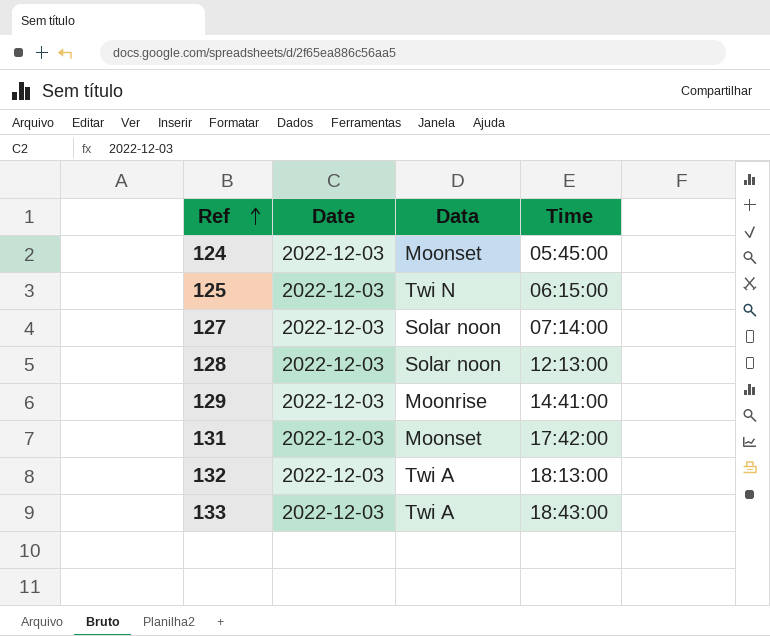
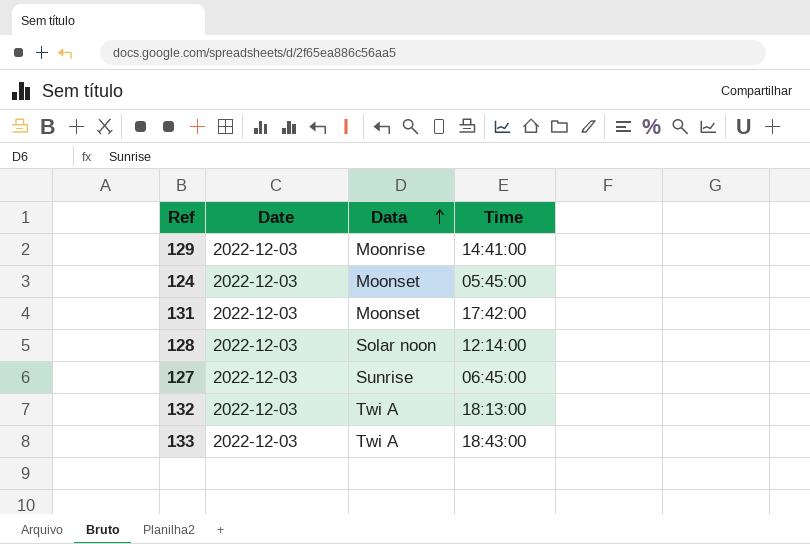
row order: Ref ascending -> Data ascending
row 125: 2022-12-03 | Twi N | 06:15:00 -> none
128 | Time: 12:13:00 -> 12:14:00
127 | Data: Solar noon -> Sunrise
127 | Time: 07:14:00 -> 06:45:00

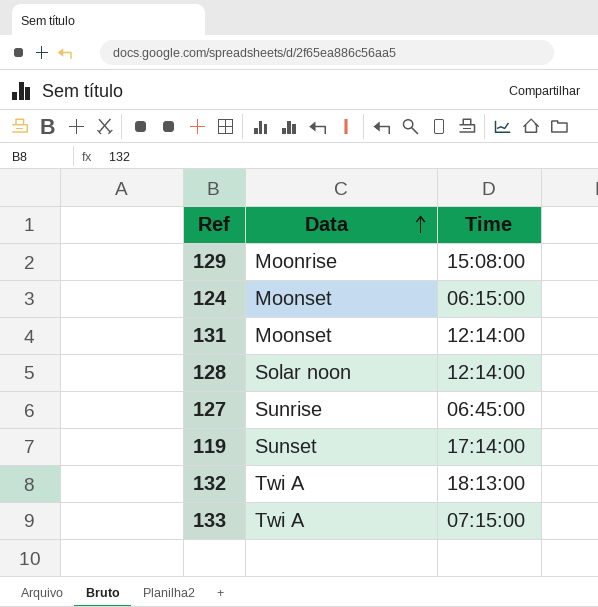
column Date | position: 2 -> none
129 | Time: 14:41:00 -> 15:08:00
124 | Time: 05:45:00 -> 06:15:00
131 | Time: 17:42:00 -> 12:14:00
row 119: none -> Sunset | 17:14:00
133 | Time: 18:43:00 -> 07:15:00

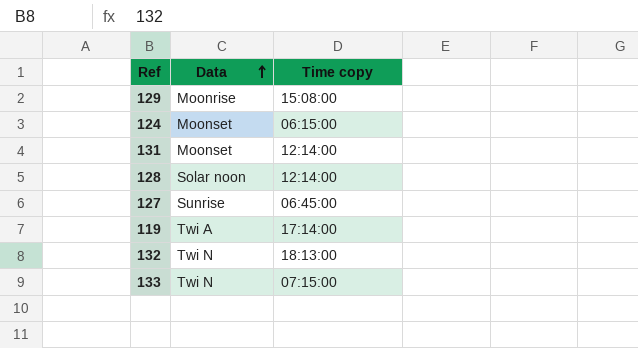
column name: Time -> Time copy
119 | Data: Sunset -> Twi A
132 | Data: Twi A -> Twi N
133 | Data: Twi A -> Twi N

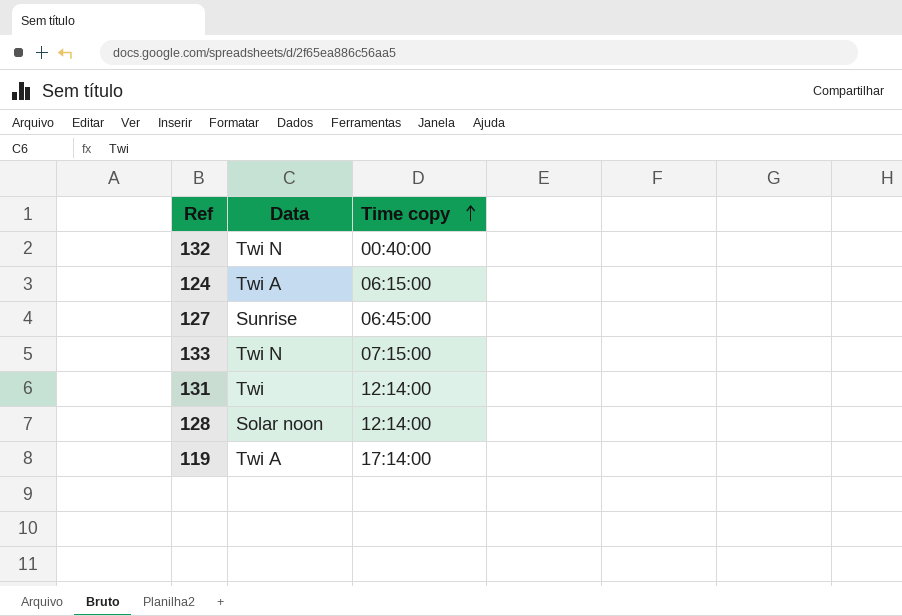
row order: Data ascending -> Time copy ascending
row 129: Moonrise | 15:08:00 -> none
132 | Time copy: 18:13:00 -> 00:40:00
124 | Data: Moonset -> Twi A
131 | Data: Moonset -> Twi

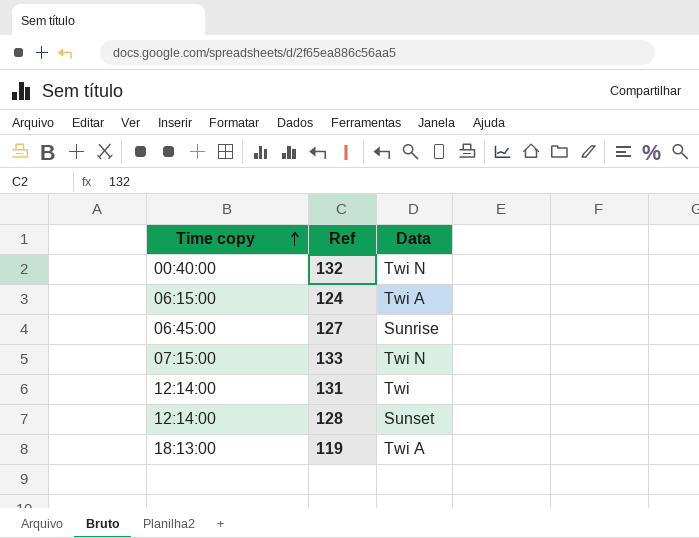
column Time copy | position: 3 -> 1
128 | Data: Solar noon -> Sunset
119 | Time copy: 17:14:00 -> 18:13:00

